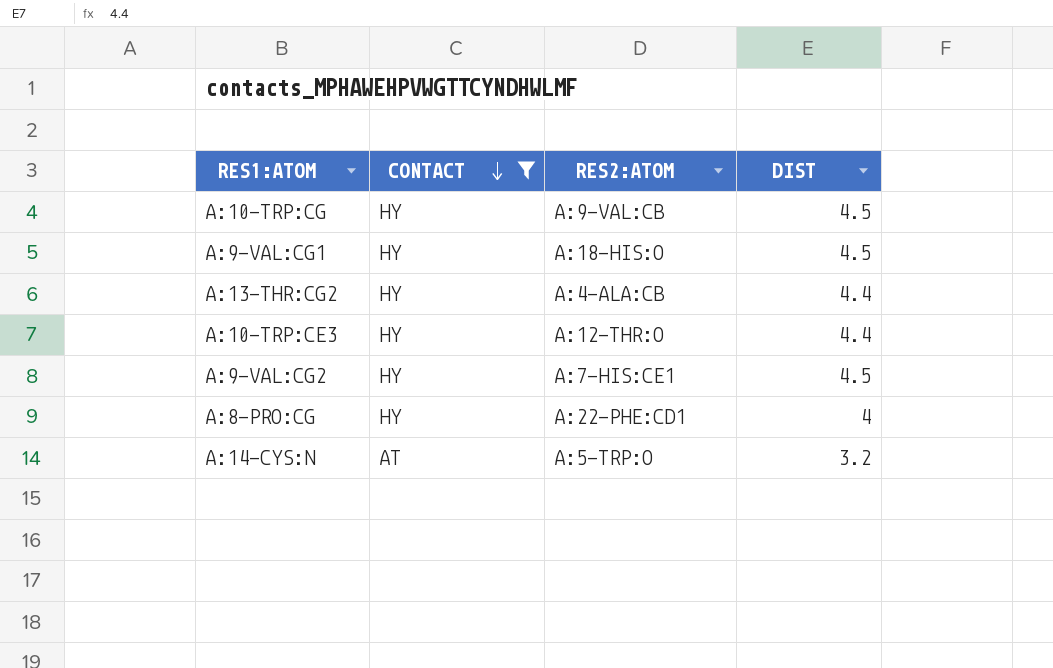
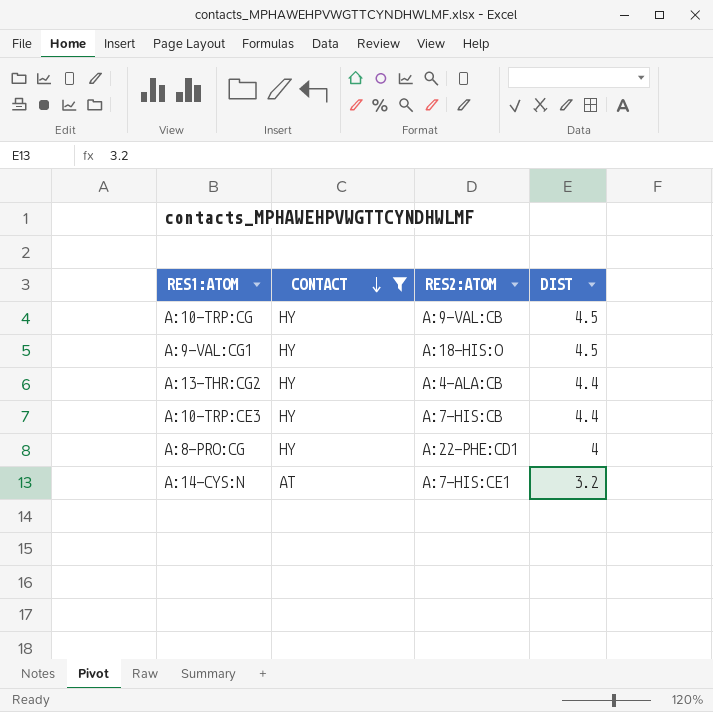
row A:9-VAL:CG2: HY | A:7-HIS:CE1 | 4.5 -> none
A:10-TRP:CE3 | RES2:ATOM: A:12-THR:O -> A:7-HIS:CB
A:14-CYS:N | RES2:ATOM: A:5-TRP:O -> A:7-HIS:CE1

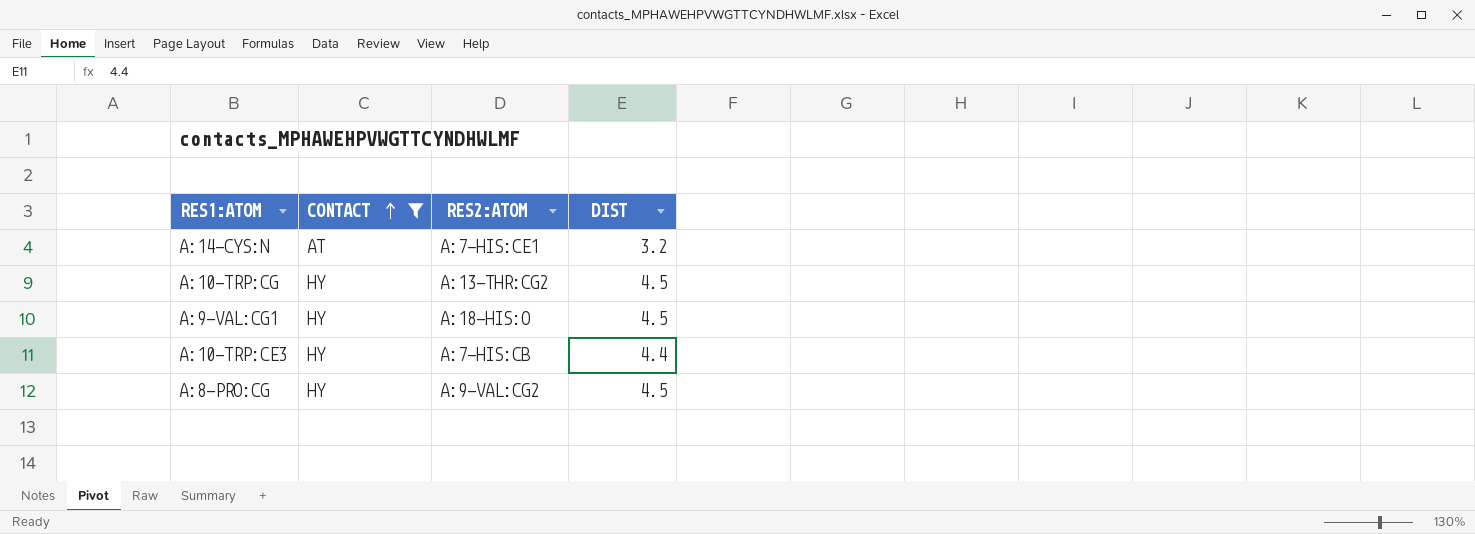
row order: CONTACT descending -> CONTACT ascending
row A:13-THR:CG2: HY | A:4-ALA:CB | 4.4 -> none
A:10-TRP:CG | RES2:ATOM: A:9-VAL:CB -> A:13-THR:CG2
A:8-PRO:CG | RES2:ATOM: A:22-PHE:CD1 -> A:9-VAL:CG2
A:8-PRO:CG | DIST: 4 -> 4.5

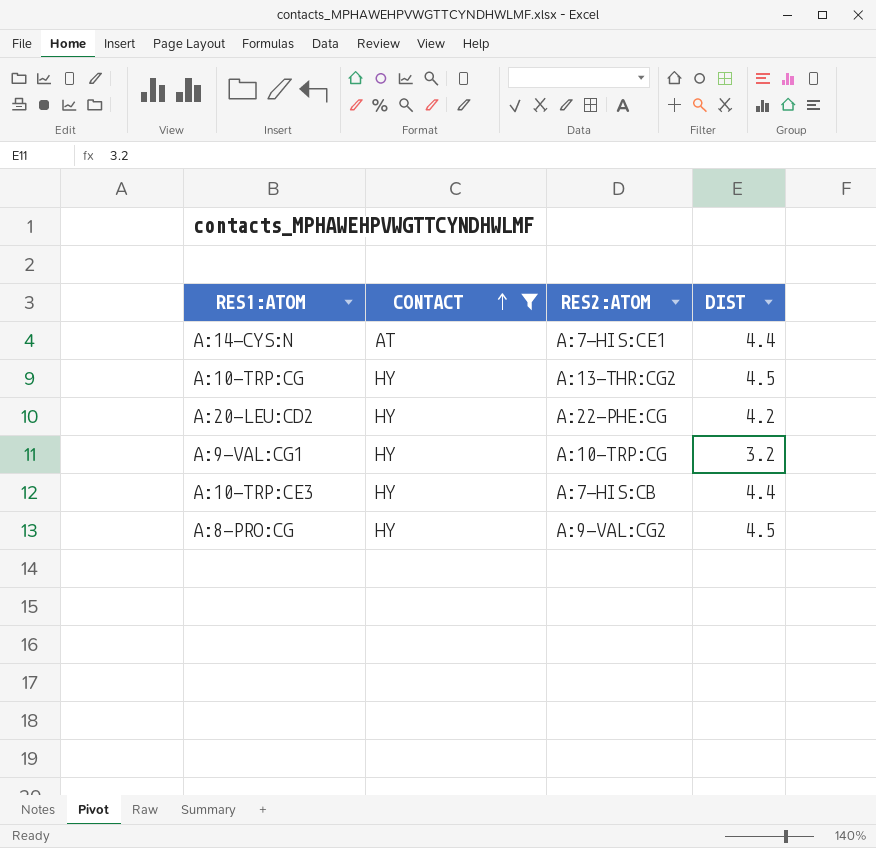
A:14-CYS:N | DIST: 3.2 -> 4.4
row A:20-LEU:CD2: none -> HY | A:22-PHE:CG | 4.2
A:9-VAL:CG1 | RES2:ATOM: A:18-HIS:O -> A:10-TRP:CG
A:9-VAL:CG1 | DIST: 4.5 -> 3.2

